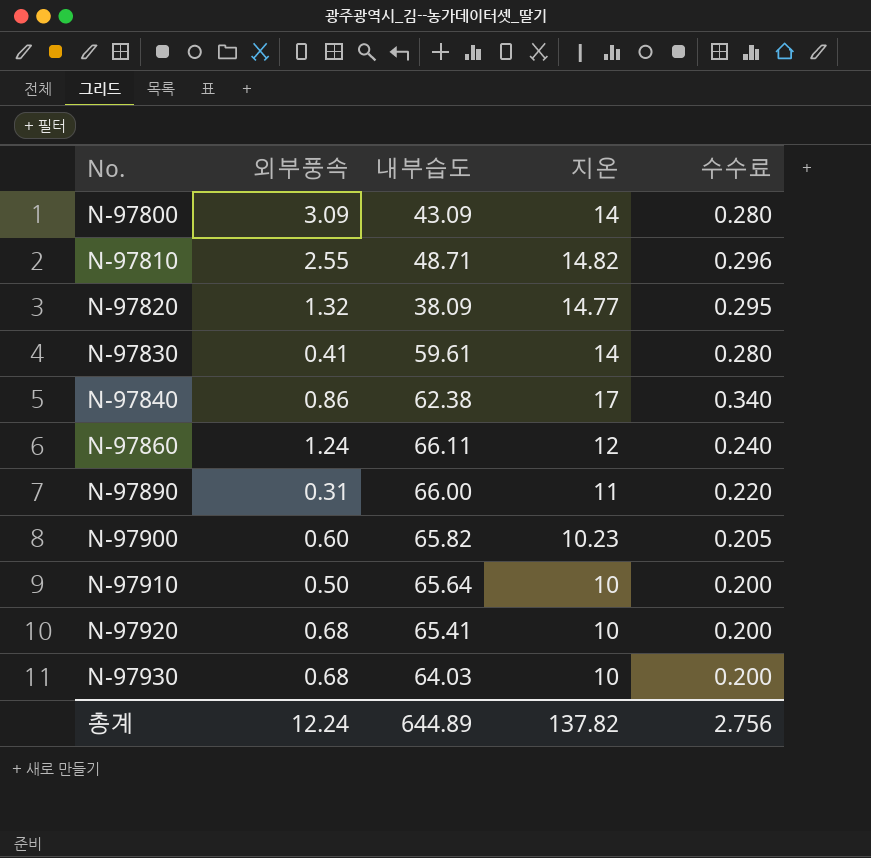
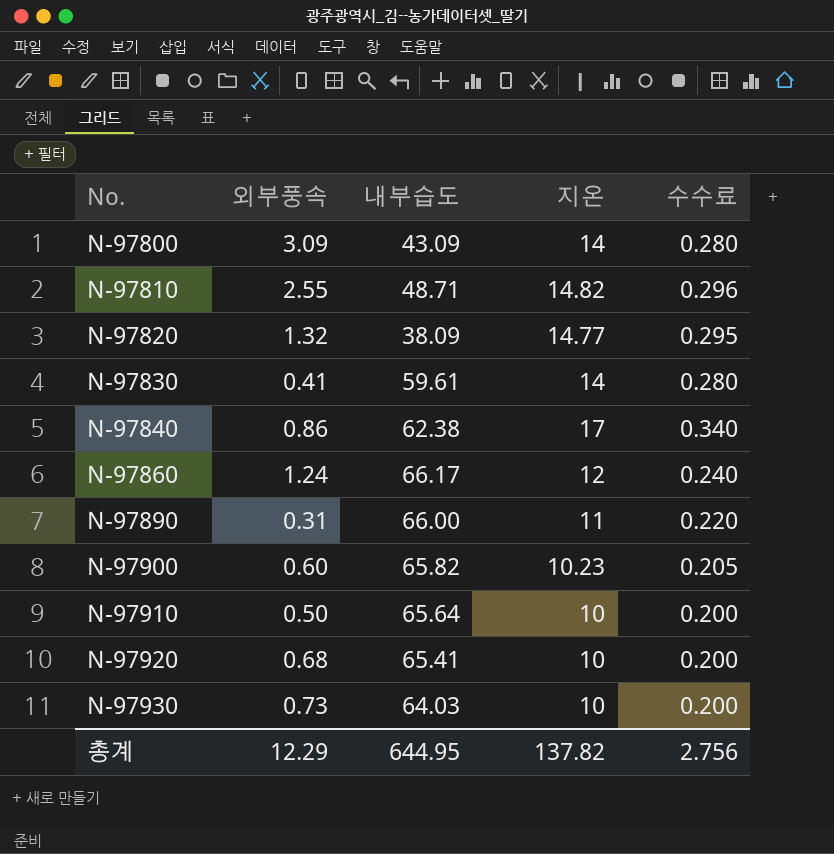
N-97860 | 내부습도: 66.11 -> 66.17
N-97930 | 외부풍속: 0.68 -> 0.73
총계 | 외부풍속: 12.24 -> 12.29
총계 | 내부습도: 644.89 -> 644.95

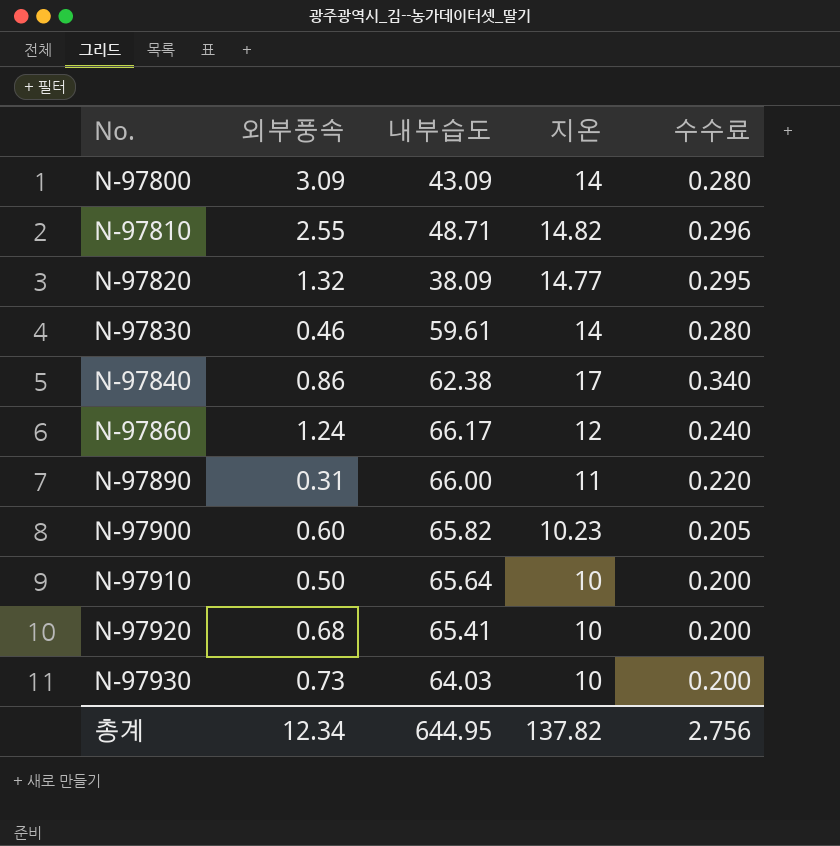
N-97830 | 외부풍속: 0.41 -> 0.46
총계 | 외부풍속: 12.29 -> 12.34

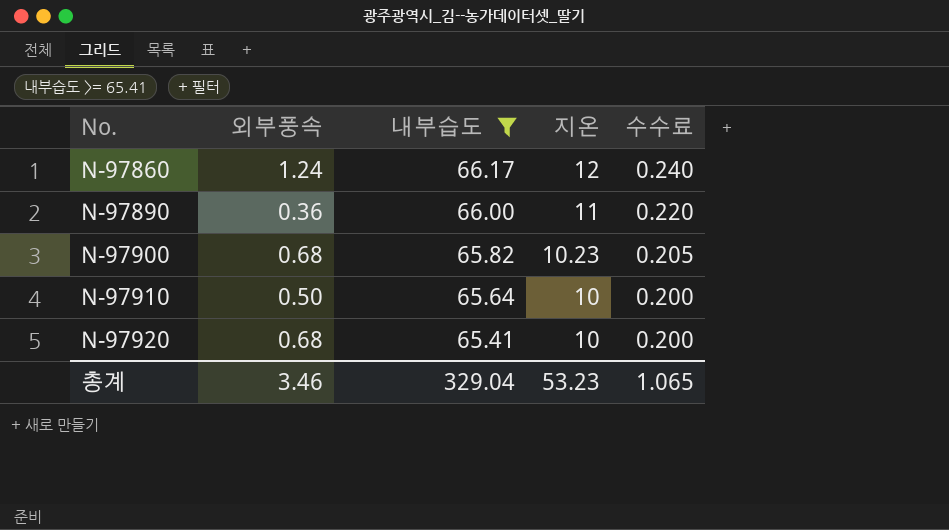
filter: none -> 내부습도 >= 65.41
N-97890 | 외부풍속: 0.31 -> 0.36
N-97900 | 외부풍속: 0.60 -> 0.68
총계 | 외부풍속: 12.34 -> 3.46
총계 | 내부습도: 644.95 -> 329.04
총계 | 지온: 137.82 -> 53.23
총계 | 수수료: 2.756 -> 1.065

